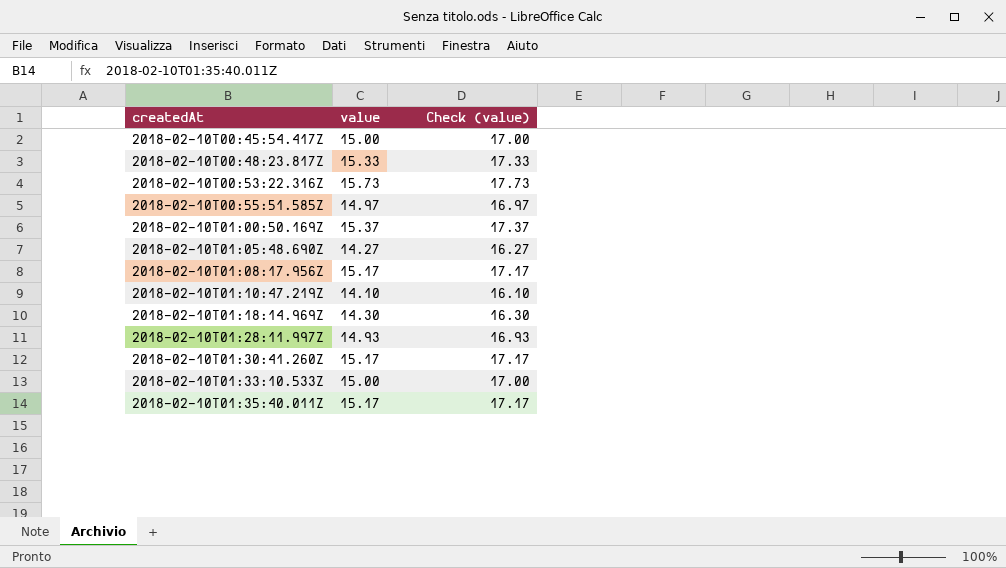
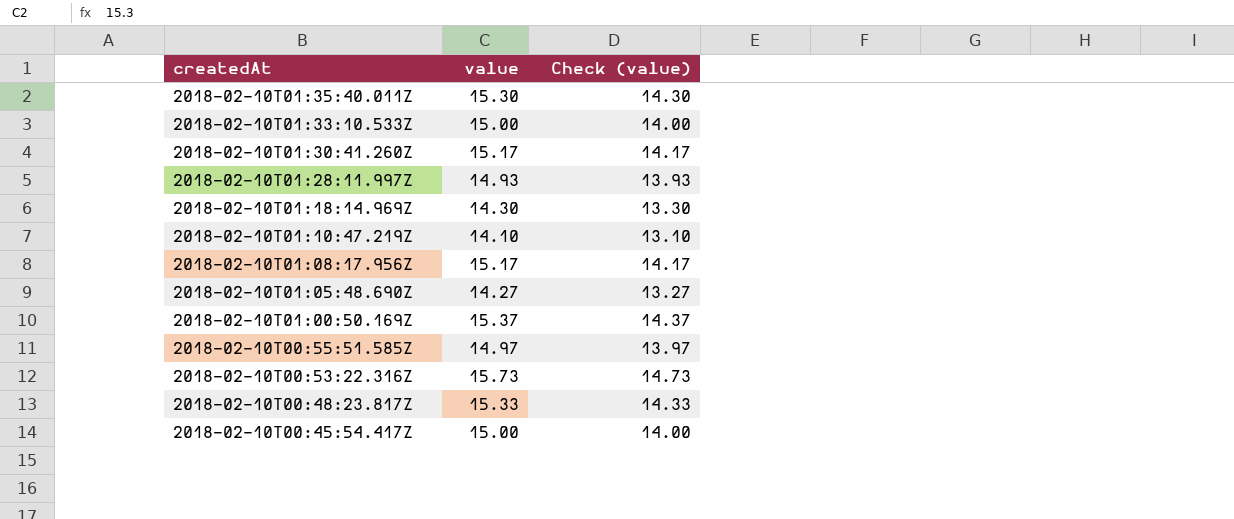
row order: createdAt ascending -> createdAt descending
column Check (value) | formula: [value] + 2 -> [value] - 1
2018-02-10T01:35:40.011Z | value: 15.17 -> 15.30

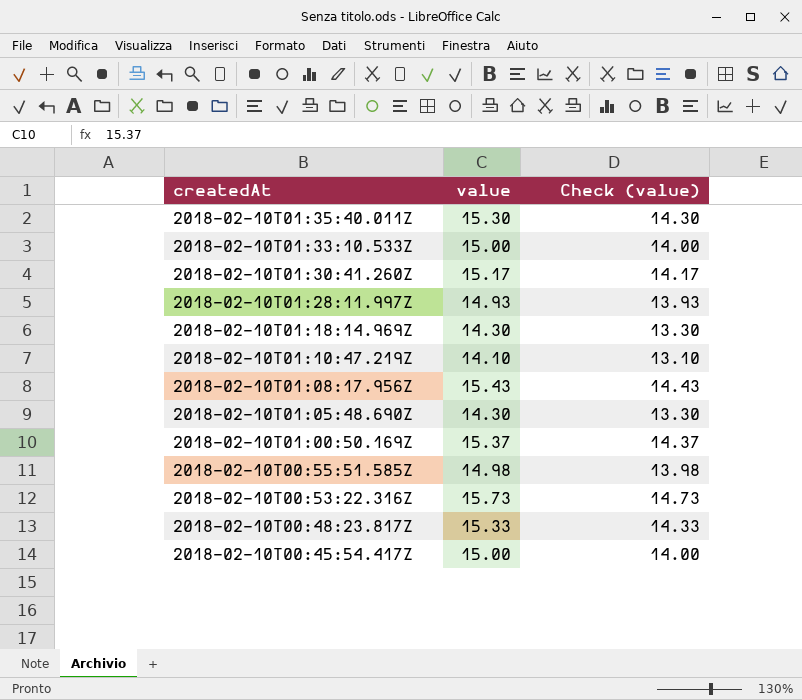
2018-02-10T01:08:17.956Z | value: 15.17 -> 15.43
2018-02-10T01:08:17.956Z | Check (value): 14.17 -> 14.43
2018-02-10T01:05:48.690Z | value: 14.27 -> 14.30
2018-02-10T01:05:48.690Z | Check (value): 13.27 -> 13.30
2018-02-10T00:55:51.585Z | value: 14.97 -> 14.98
2018-02-10T00:55:51.585Z | Check (value): 13.97 -> 13.98

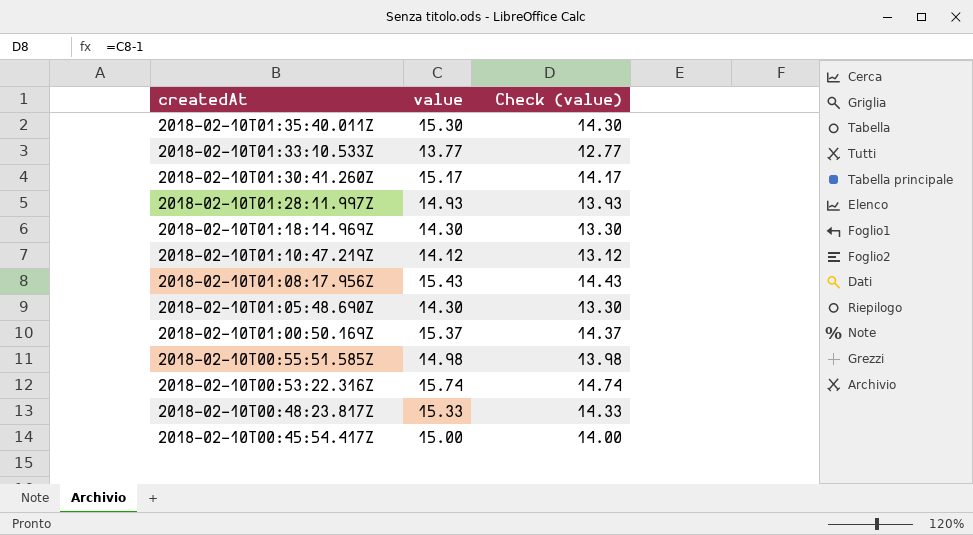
2018-02-10T01:33:10.533Z | value: 15.00 -> 13.77
2018-02-10T01:33:10.533Z | Check (value): 14.00 -> 12.77
2018-02-10T01:10:47.219Z | value: 14.10 -> 14.12
2018-02-10T01:10:47.219Z | Check (value): 13.10 -> 13.12
2018-02-10T00:53:22.316Z | value: 15.73 -> 15.74
2018-02-10T00:53:22.316Z | Check (value): 14.73 -> 14.74

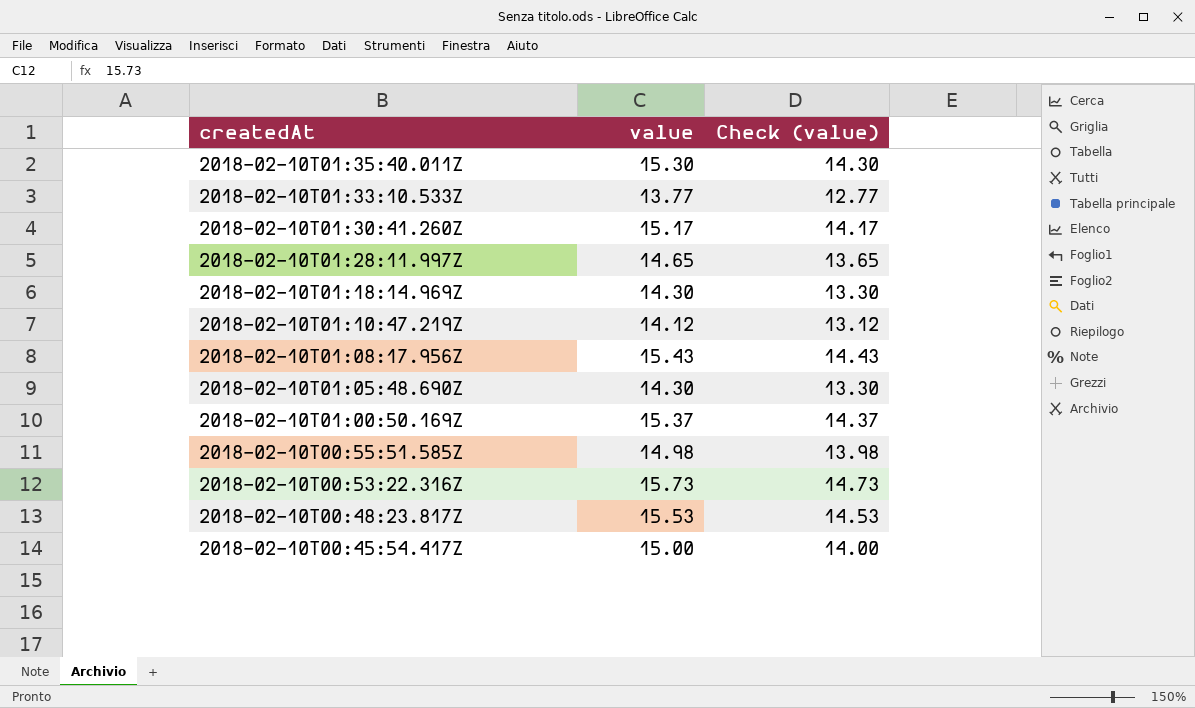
2018-02-10T01:28:11.997Z | value: 14.93 -> 14.65
2018-02-10T01:28:11.997Z | Check (value): 13.93 -> 13.65
2018-02-10T00:53:22.316Z | value: 15.74 -> 15.73
2018-02-10T00:53:22.316Z | Check (value): 14.74 -> 14.73
2018-02-10T00:48:23.817Z | value: 15.33 -> 15.53
2018-02-10T00:48:23.817Z | Check (value): 14.33 -> 14.53

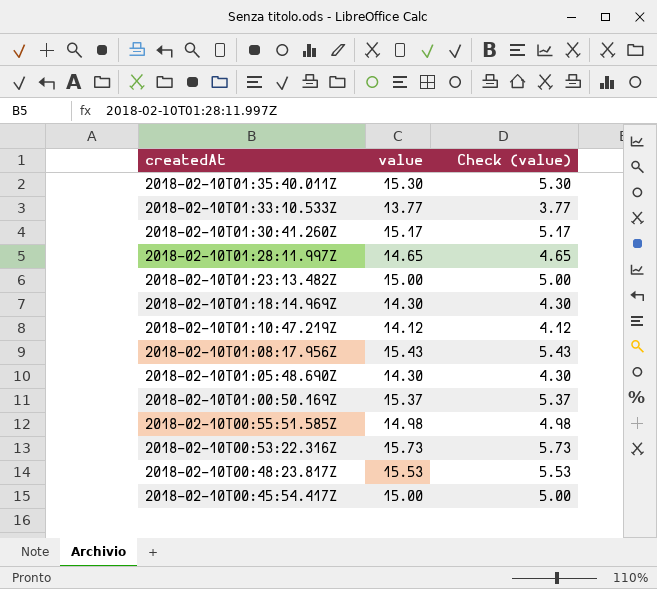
column Check (value) | formula: [value] - 1 -> [value] - 10
row 2018-02-10T01:23:13.482Z: none -> 15.00 | 5.00

